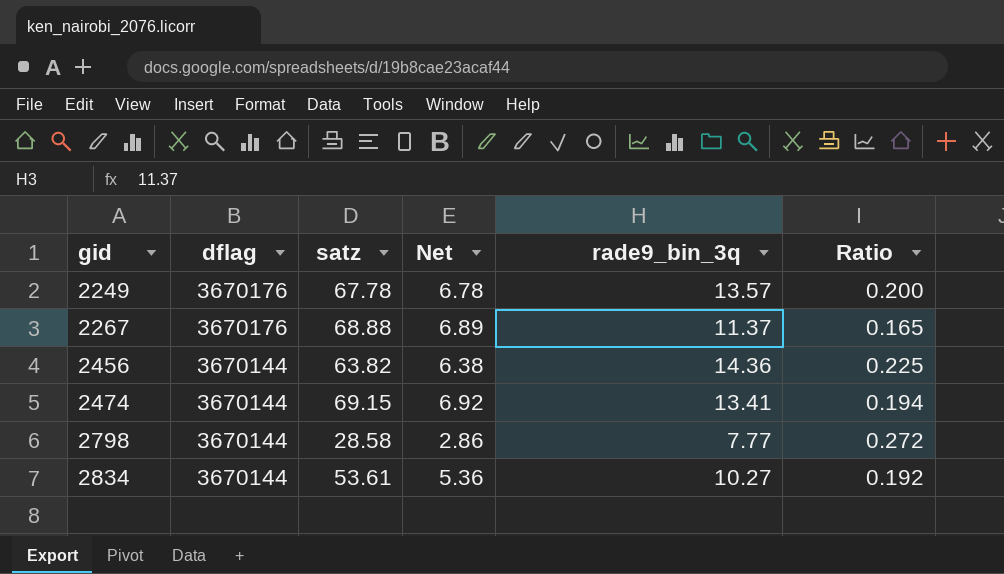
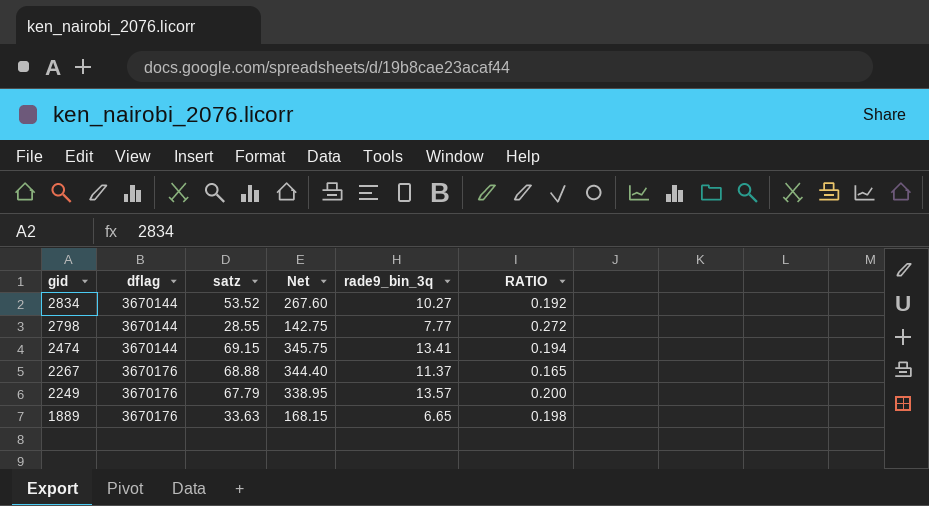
row order: gid ascending -> gid descending
column Net | formula: [satz] * 0.1 -> [satz] * 5
column name: Ratio -> RATIO
row 2456: 3670144 | 63.82 | 6.38 | 14.36 | 0.225 -> none
2834 | satz: 53.61 -> 53.52
2798 | satz: 28.58 -> 28.55
2249 | satz: 67.78 -> 67.79
row 1889: none -> 3670176 | 33.63 | 168.15 | 6.65 | 0.198

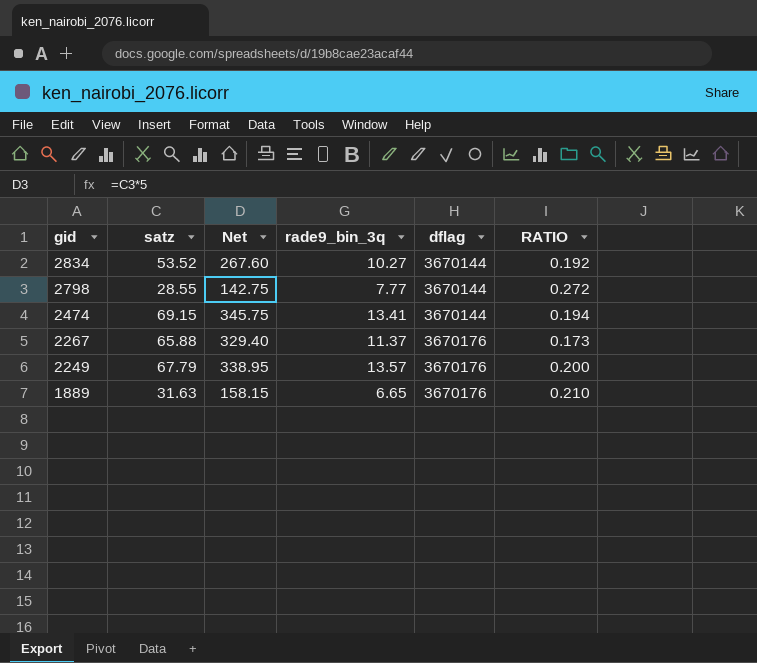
column dflag | position: 2 -> 5
2267 | satz: 68.88 -> 65.88
2267 | Net: 344.40 -> 329.40
2267 | RATIO: 0.165 -> 0.173
1889 | satz: 33.63 -> 31.63
1889 | Net: 168.15 -> 158.15
1889 | RATIO: 0.198 -> 0.210

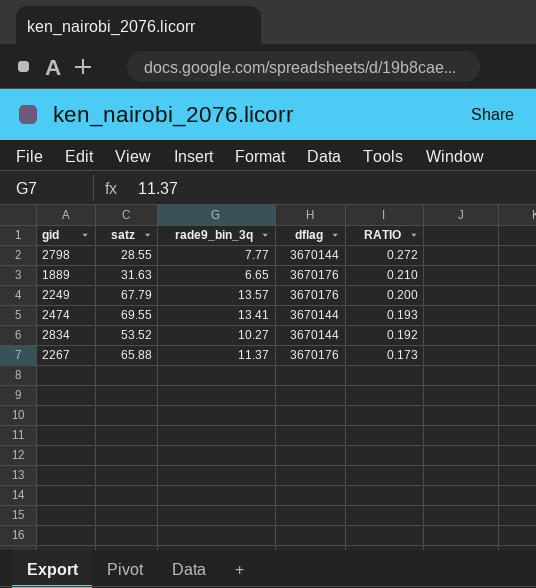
row order: gid descending -> RATIO descending
column Net | formula: [satz] * 5 -> none
2474 | satz: 69.15 -> 69.55
2474 | RATIO: 0.194 -> 0.193

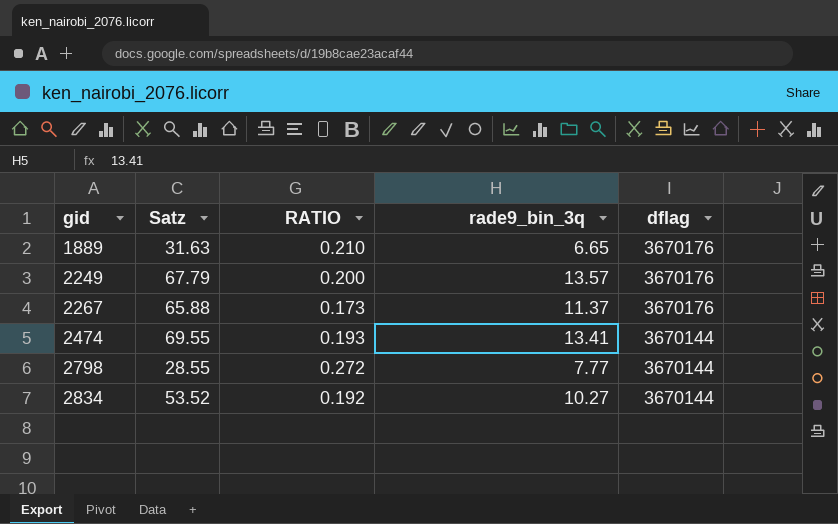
row order: RATIO descending -> gid ascending
column name: satz -> Satz
column RATIO | position: 5 -> 3

